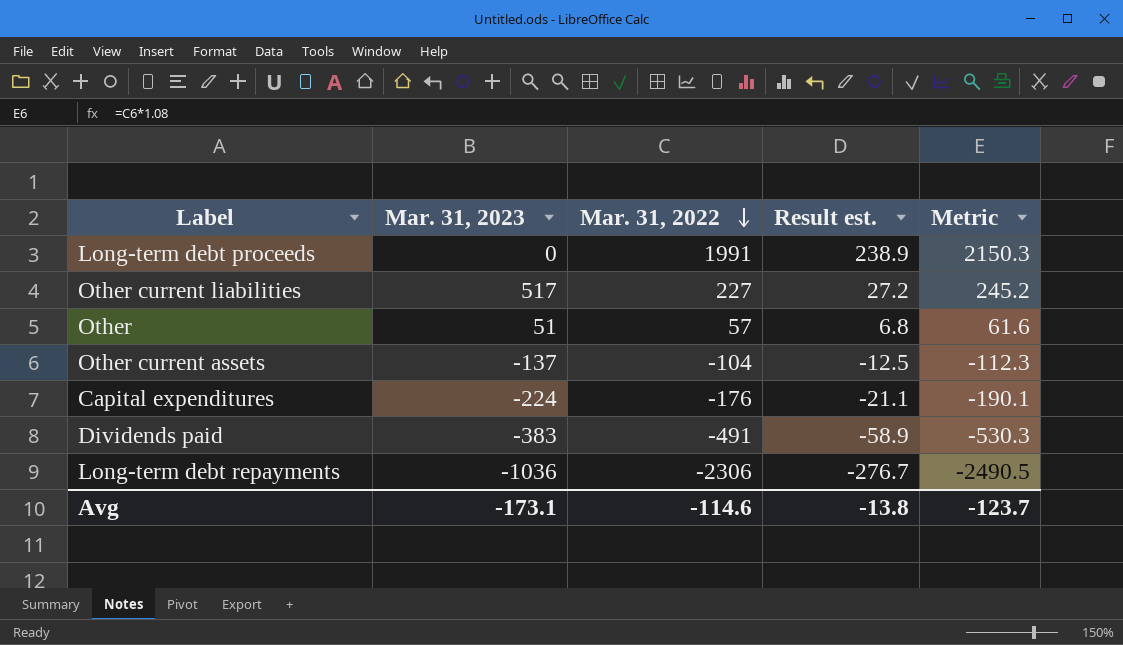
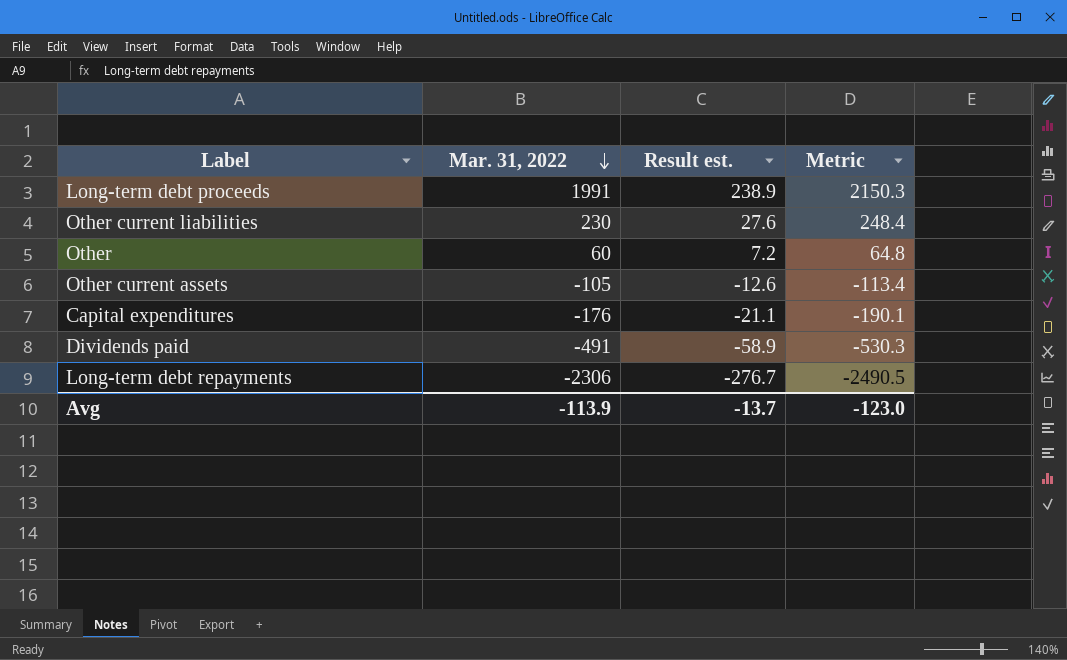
column Mar. 31, 2023 | position: 2 -> none
Other current liabilities | Mar. 31, 2022: 227 -> 230
Other current liabilities | Result est.: 27.2 -> 27.6
Other current liabilities | Metric: 245.2 -> 248.4
Other | Mar. 31, 2022: 57 -> 60
Other | Result est.: 6.8 -> 7.2
Other | Metric: 61.6 -> 64.8
Other current assets | Mar. 31, 2022: -104 -> -105
Other current assets | Result est.: -12.5 -> -12.6
Other current assets | Metric: -112.3 -> -113.4
Avg | Mar. 31, 2022: -114.6 -> -113.9
Avg | Result est.: -13.8 -> -13.7
Avg | Metric: -123.7 -> -123.0

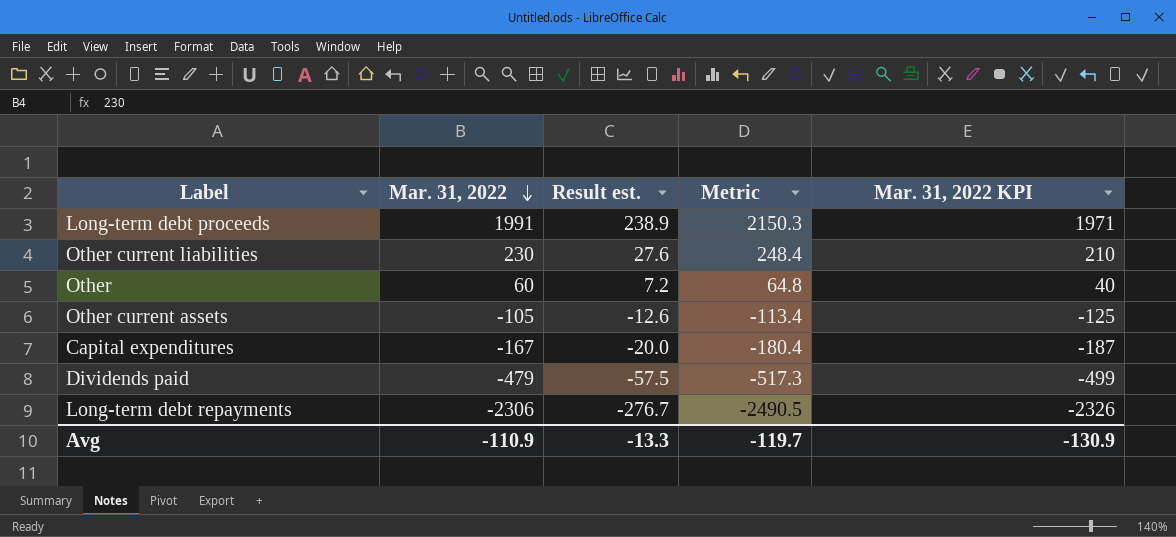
column Mar. 31, 2022 KPI | formula: none -> [Mar. 31, 2022] - 20
Capital expenditures | Mar. 31, 2022: -176 -> -167
Capital expenditures | Result est.: -21.1 -> -20.0
Capital expenditures | Metric: -190.1 -> -180.4
Dividends paid | Mar. 31, 2022: -491 -> -479
Dividends paid | Result est.: -58.9 -> -57.5
Dividends paid | Metric: -530.3 -> -517.3
Avg | Mar. 31, 2022: -113.9 -> -110.9
Avg | Result est.: -13.7 -> -13.3
Avg | Metric: -123.0 -> -119.7

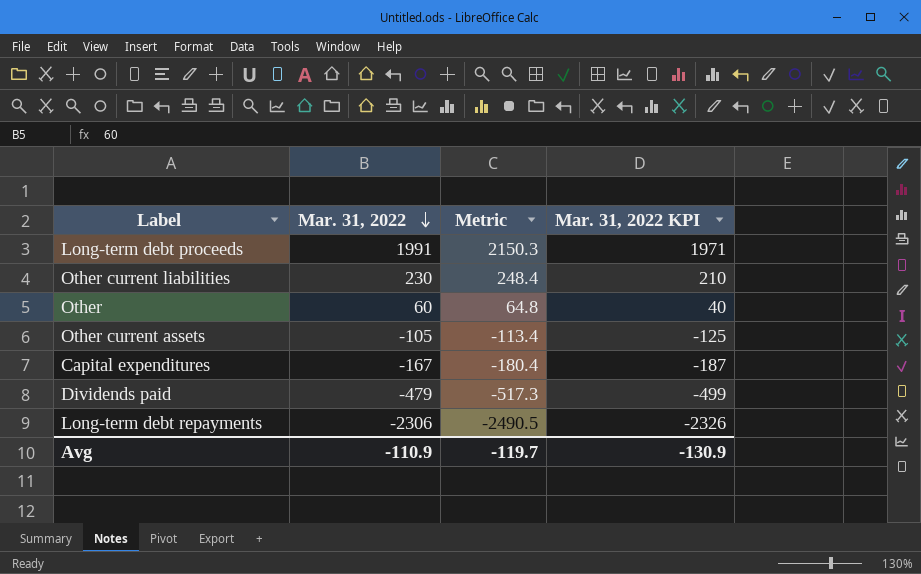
column Result est. | formula: [Mar. 31, 2022] * 0.12 -> none

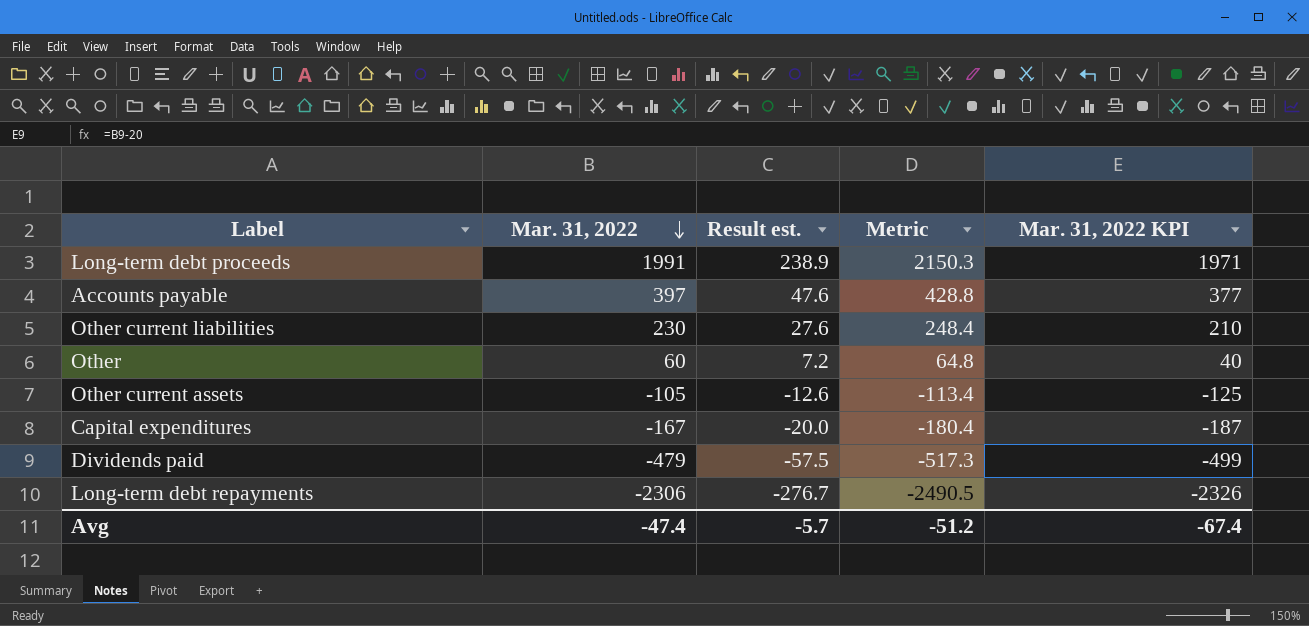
column Result est. | formula: none -> [Mar. 31, 2022] * 0.12
row Accounts payable: none -> 397 | 47.6 | 428.8 | 377
Avg | Mar. 31, 2022: -110.9 -> -47.4
Avg | Metric: -119.7 -> -51.2
Avg | Mar. 31, 2022 KPI: -130.9 -> -67.4

